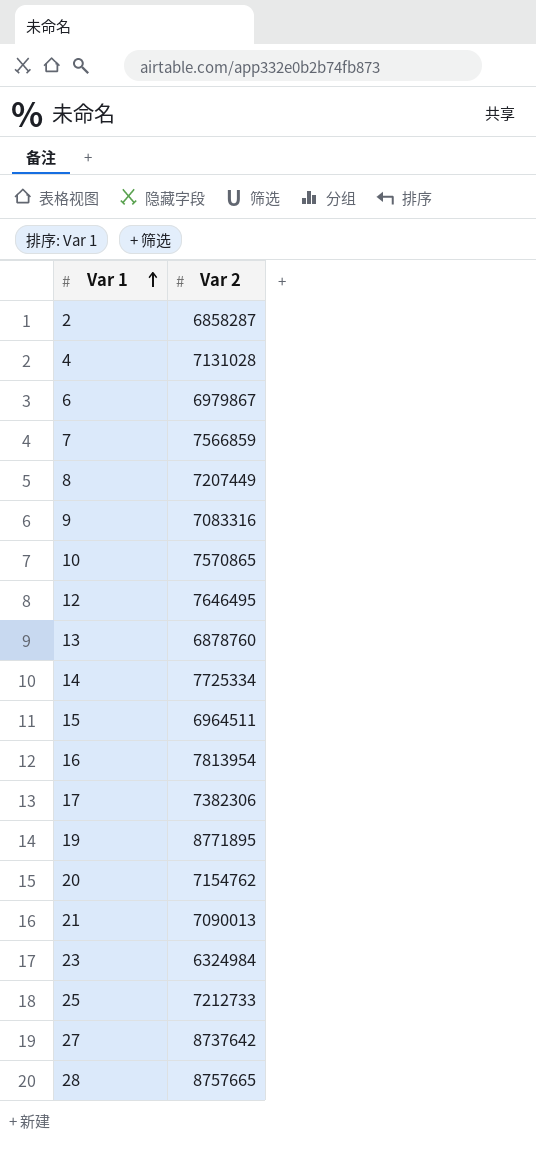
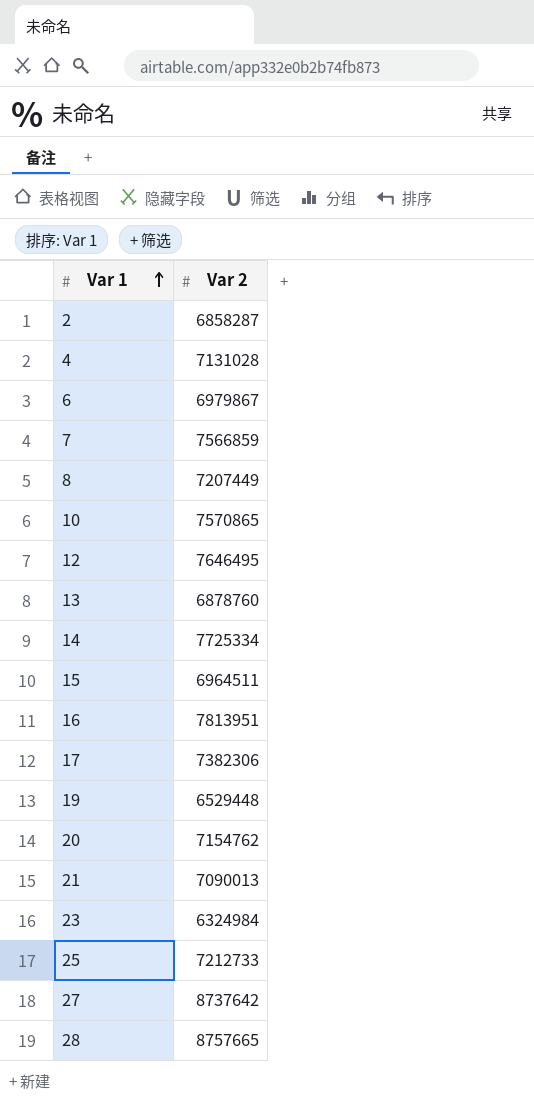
row 9: 7083316 -> none
16 | Var 2: 7813954 -> 7813951
19 | Var 2: 8771895 -> 6529448

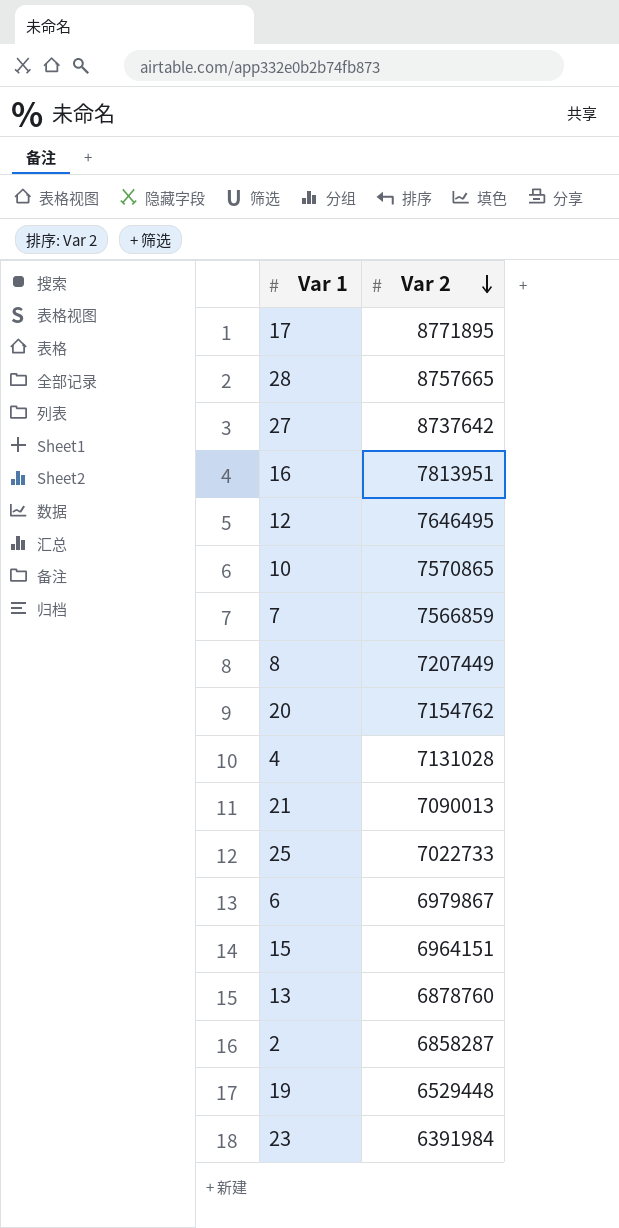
row order: Var 1 ascending -> Var 2 descending
row 14: 7725334 -> none
17 | Var 2: 7382306 -> 8771895
25 | Var 2: 7212733 -> 7022733
15 | Var 2: 6964511 -> 6964151
23 | Var 2: 6324984 -> 6391984

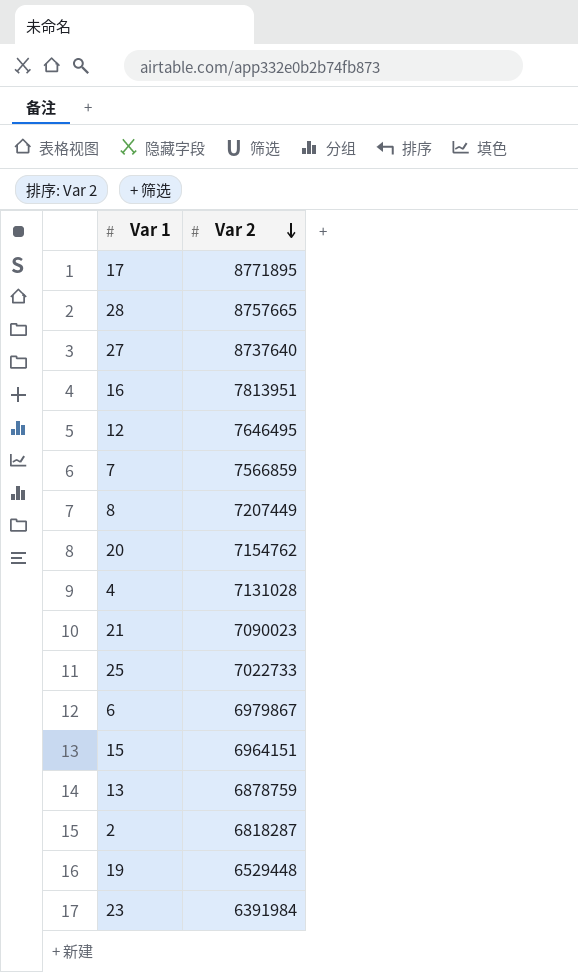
row 10: 7570865 -> none
27 | Var 2: 8737642 -> 8737640
21 | Var 2: 7090013 -> 7090023
13 | Var 2: 6878760 -> 6878759
2 | Var 2: 6858287 -> 6818287

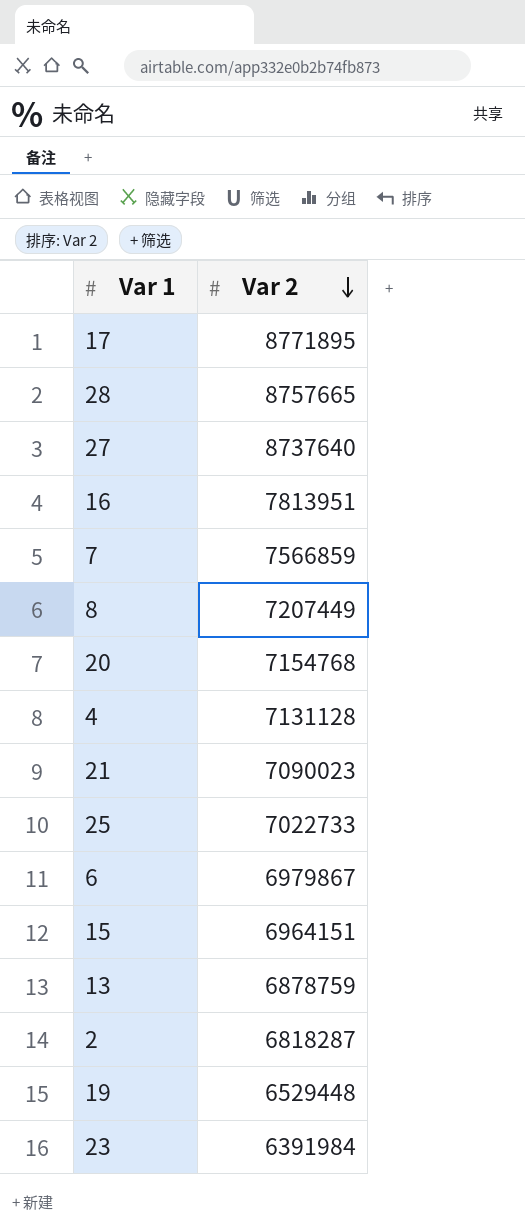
row 12: 7646495 -> none
20 | Var 2: 7154762 -> 7154768
4 | Var 2: 7131028 -> 7131128

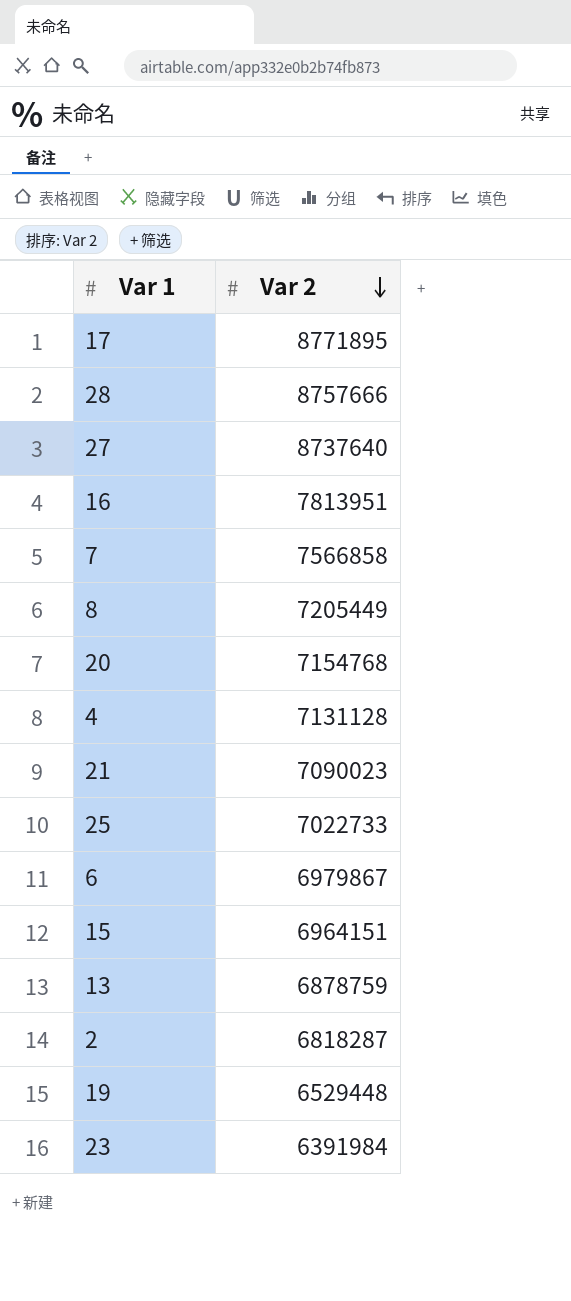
28 | Var 2: 8757665 -> 8757666
7 | Var 2: 7566859 -> 7566858
8 | Var 2: 7207449 -> 7205449

